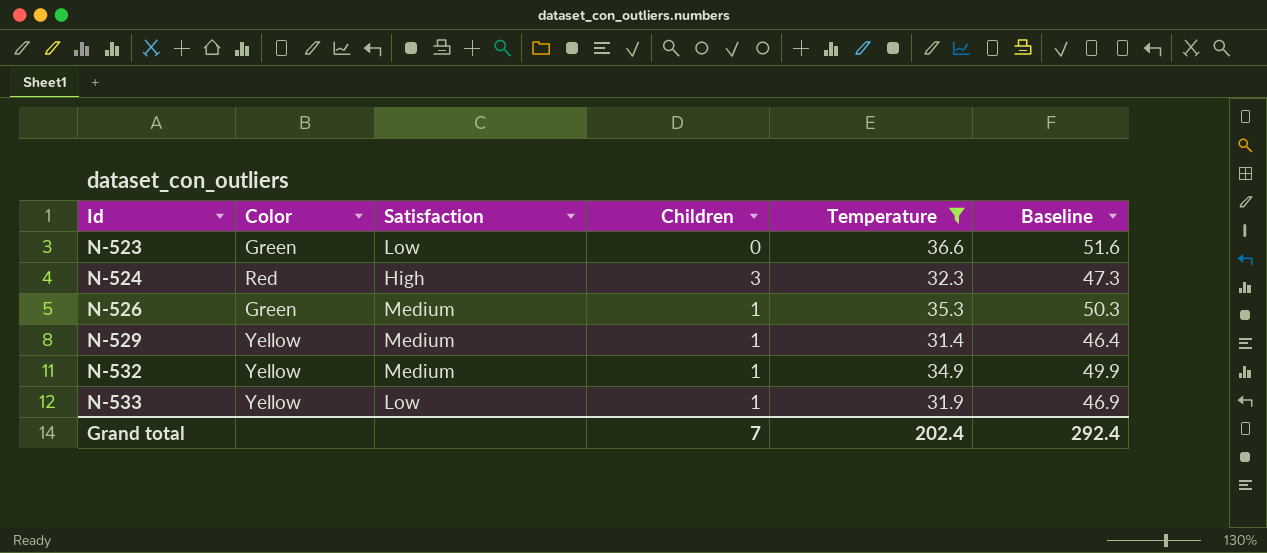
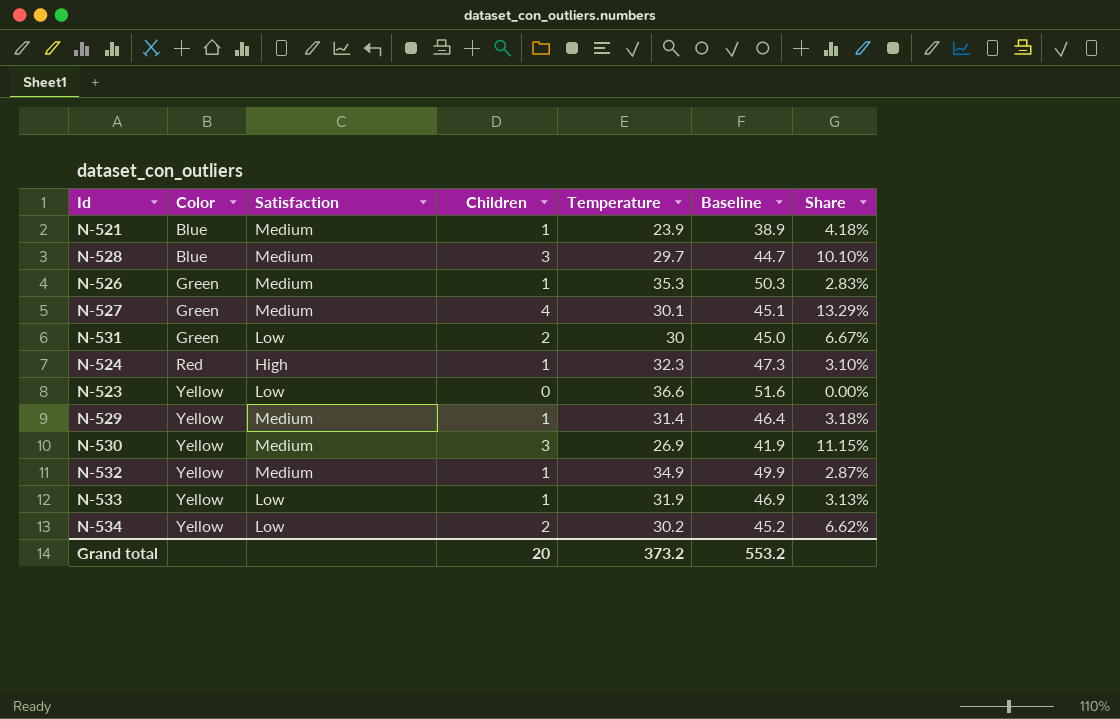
filter: Temperature >= 31.4 -> none
row order: Id ascending -> Color ascending
column Share | formula: none -> [Children] / [Temperature]
N-524 | Children: 3 -> 1
N-523 | Color: Green -> Yellow
Grand total | Children: 7 -> 20
Grand total | Temperature: 202.4 -> 373.2
Grand total | Baseline: 292.4 -> 553.2

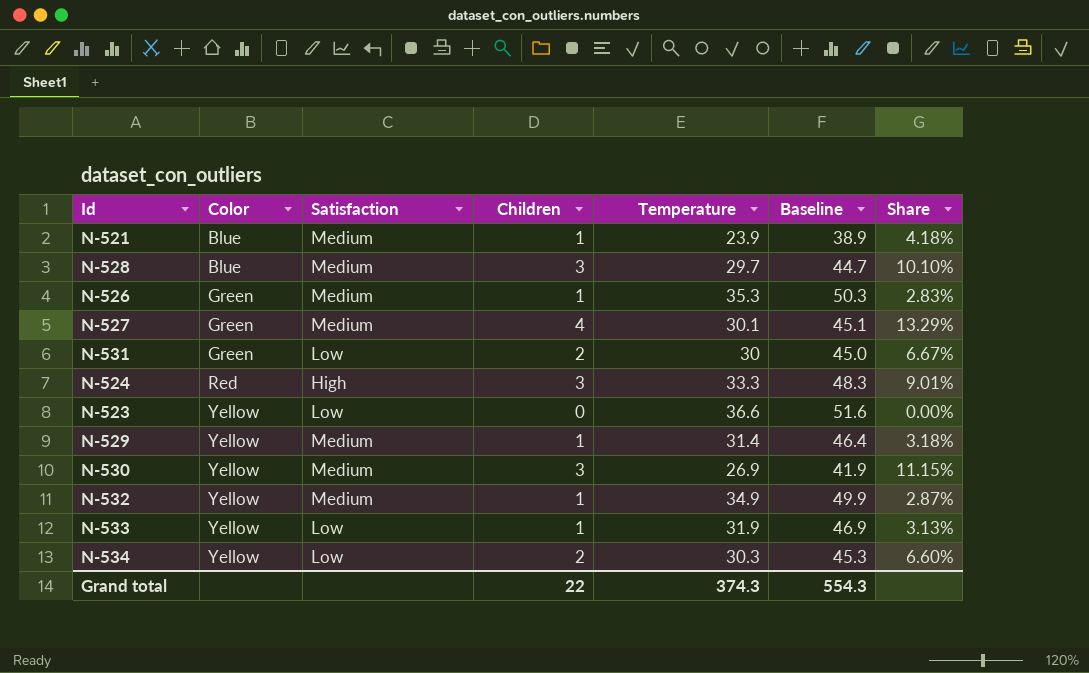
N-524 | Children: 1 -> 3
N-524 | Temperature: 32.3 -> 33.3
N-524 | Baseline: 47.3 -> 48.3
N-524 | Share: 3.10% -> 9.01%
N-534 | Temperature: 30.2 -> 30.3
N-534 | Baseline: 45.2 -> 45.3
N-534 | Share: 6.62% -> 6.60%
Grand total | Children: 20 -> 22
Grand total | Temperature: 373.2 -> 374.3
Grand total | Baseline: 553.2 -> 554.3

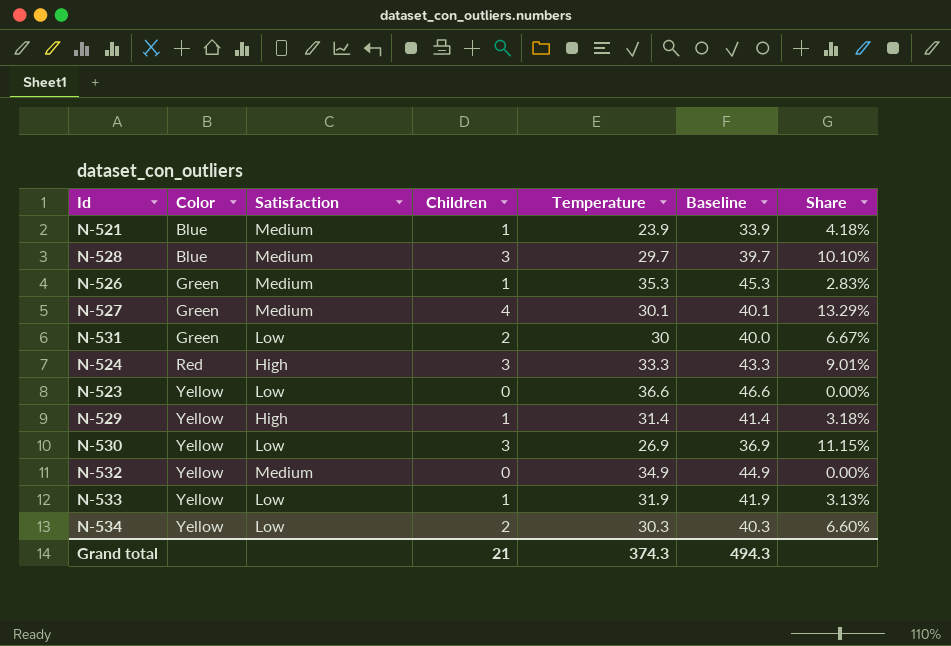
column Baseline | formula: [Temperature] + 15 -> [Temperature] + 10
N-529 | Satisfaction: Medium -> High
N-530 | Satisfaction: Medium -> Low
N-532 | Children: 1 -> 0
N-532 | Share: 2.87% -> 0.00%
Grand total | Children: 22 -> 21
Grand total | Baseline: 554.3 -> 494.3

